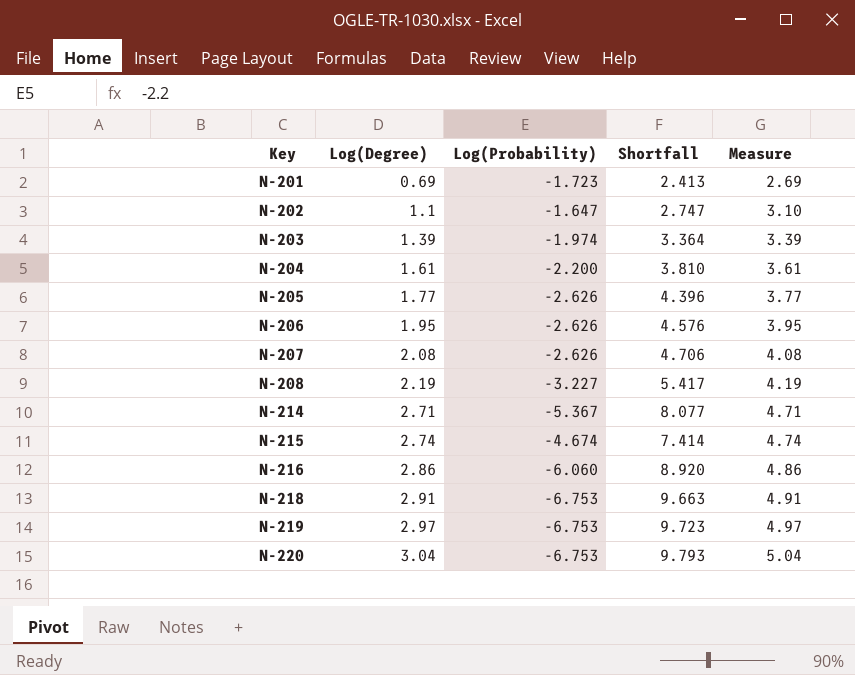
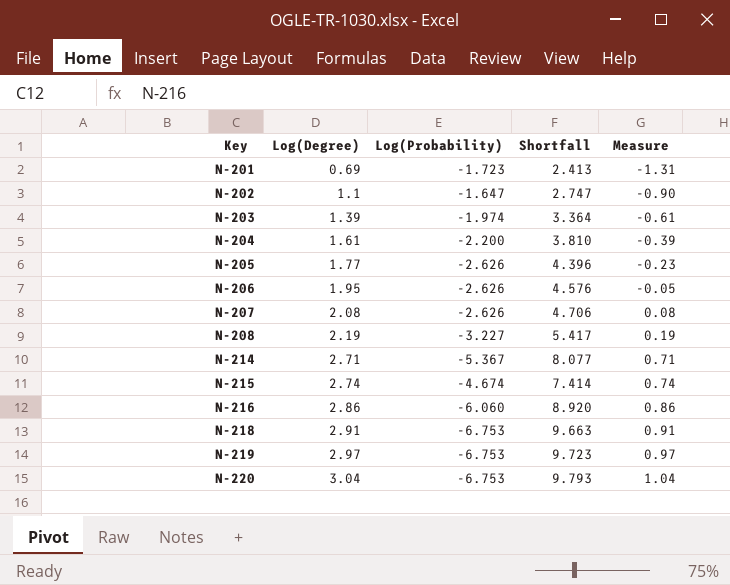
column Measure | formula: [Log(Degree)] + 2 -> [Log(Degree)] - 2

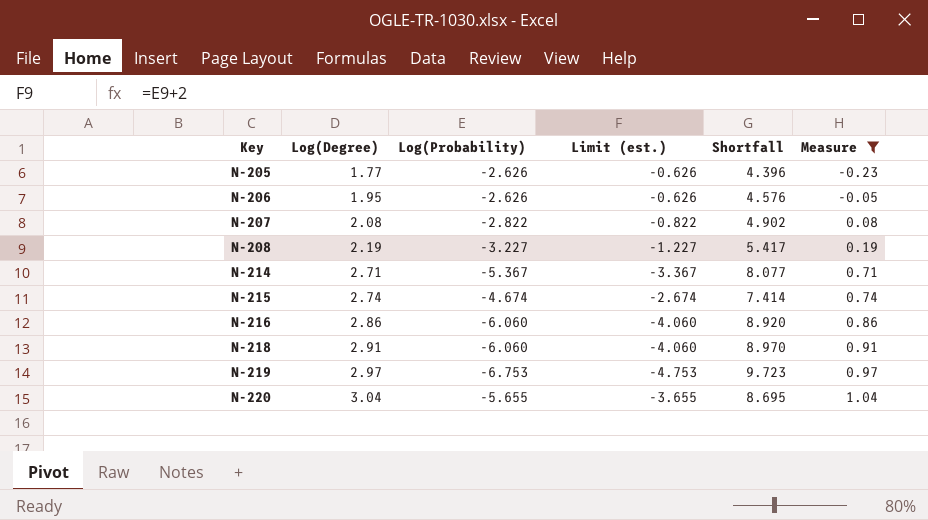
filter: none -> Measure >= -0.23
column Limit (est.) | formula: none -> [Log(Probability)] + 2
N-207 | Log(Probability): -2.626 -> -2.822
N-207 | Shortfall: 4.706 -> 4.902
N-218 | Log(Probability): -6.753 -> -6.060
N-218 | Shortfall: 9.663 -> 8.970
N-220 | Log(Probability): -6.753 -> -5.655
N-220 | Shortfall: 9.793 -> 8.695

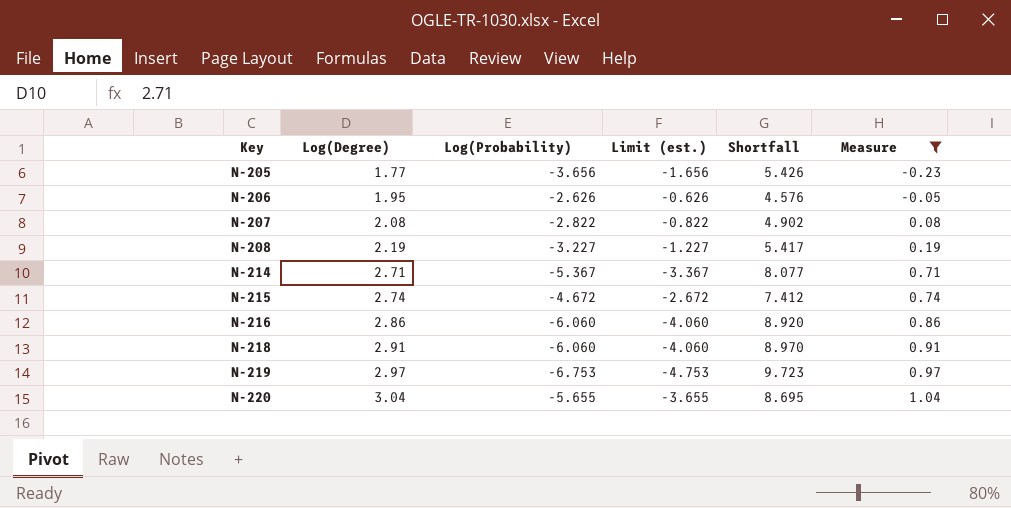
N-205 | Log(Probability): -2.626 -> -3.656
N-205 | Limit (est.): -0.626 -> -1.656
N-205 | Shortfall: 4.396 -> 5.426
N-215 | Log(Probability): -4.674 -> -4.672
N-215 | Limit (est.): -2.674 -> -2.672
N-215 | Shortfall: 7.414 -> 7.412

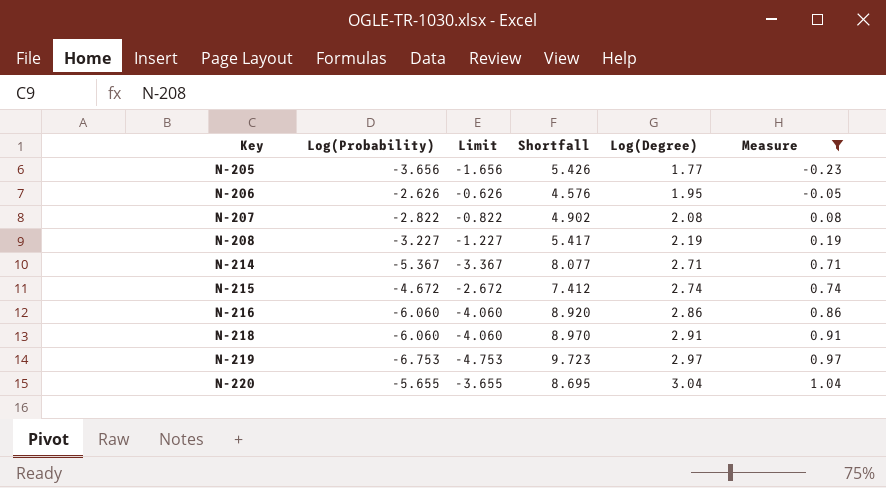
column name: Limit (est.) -> Limit
column Log(Degree) | position: 2 -> 5

